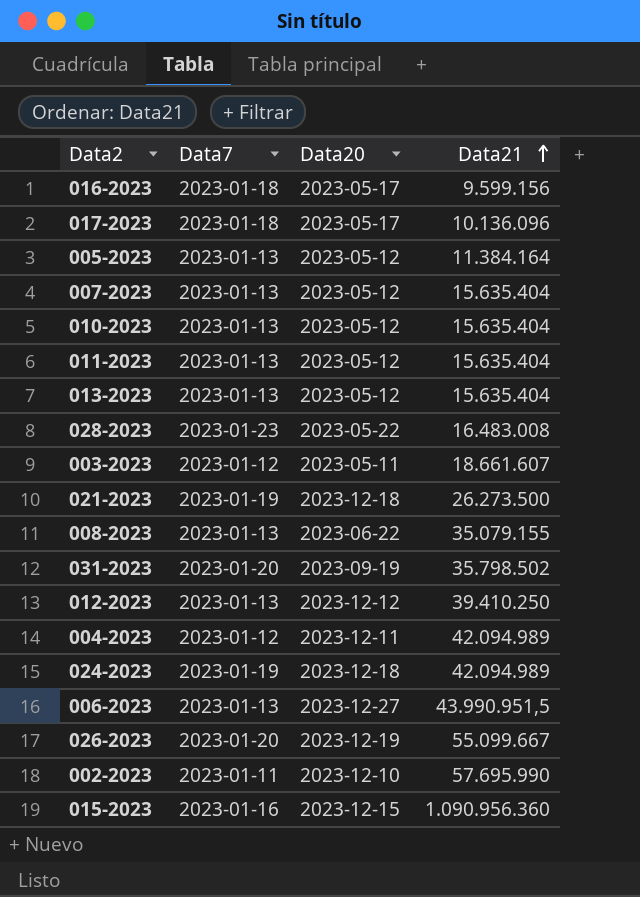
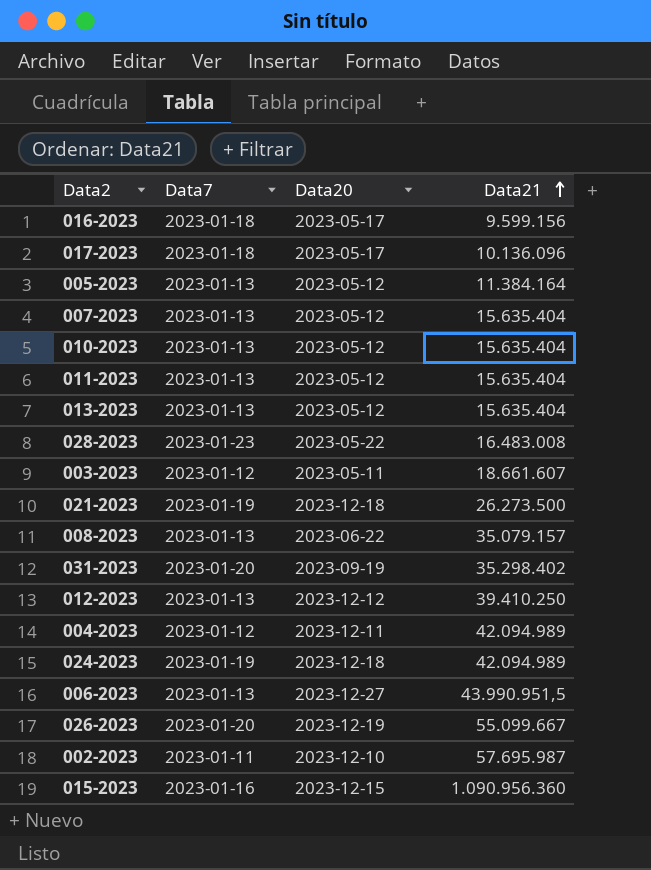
008-2023 | Data21: 35.079.155 -> 35.079.157
031-2023 | Data21: 35.798.502 -> 35.298.402
002-2023 | Data21: 57.695.990 -> 57.695.987

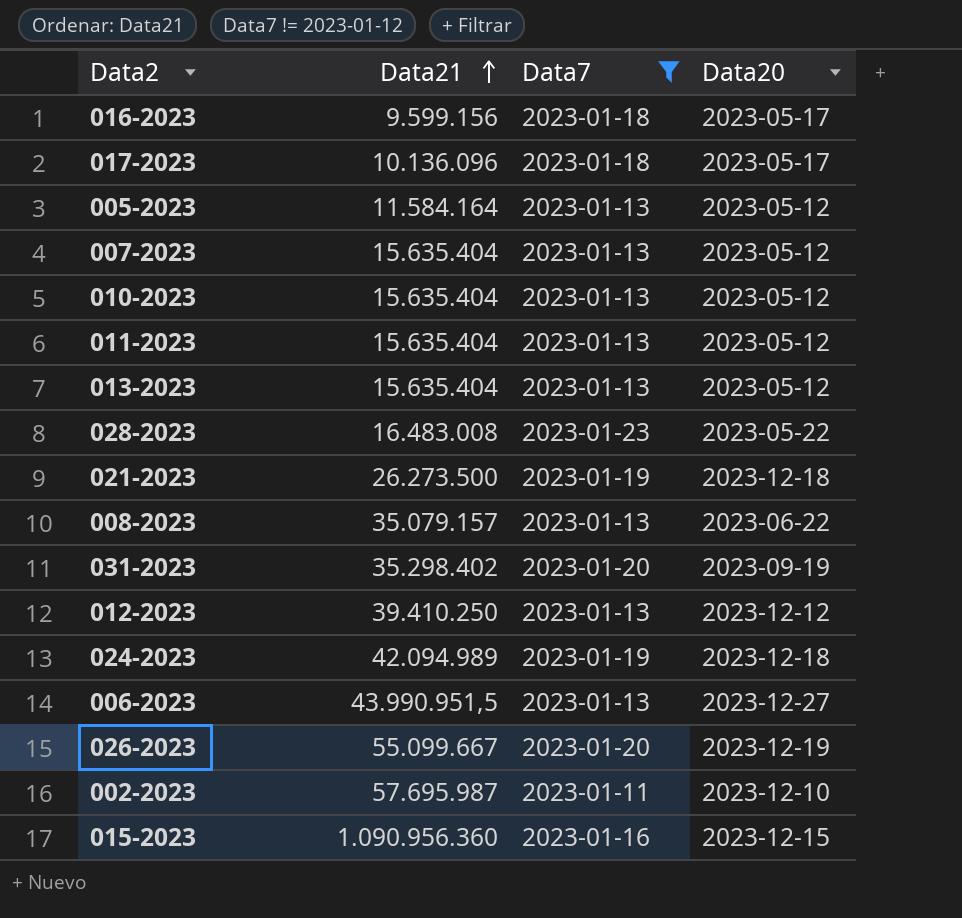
filter: none -> Data7 != 2023-01-12
column Data21 | position: 4 -> 2
005-2023 | Data21: 11.384.164 -> 11.584.164

